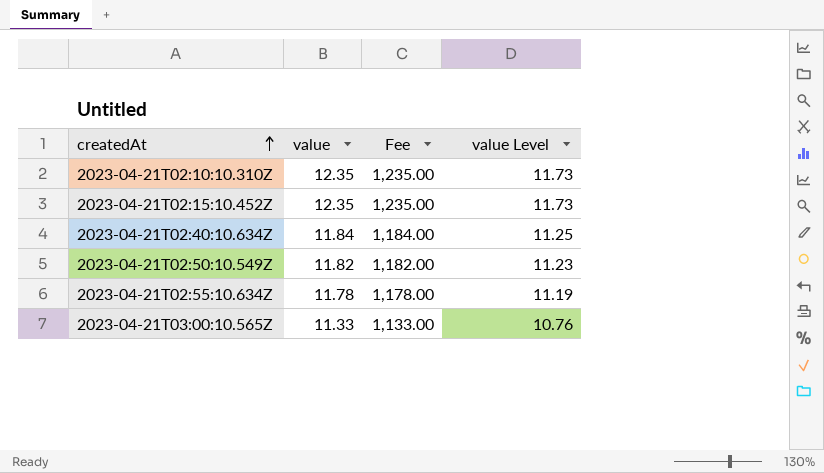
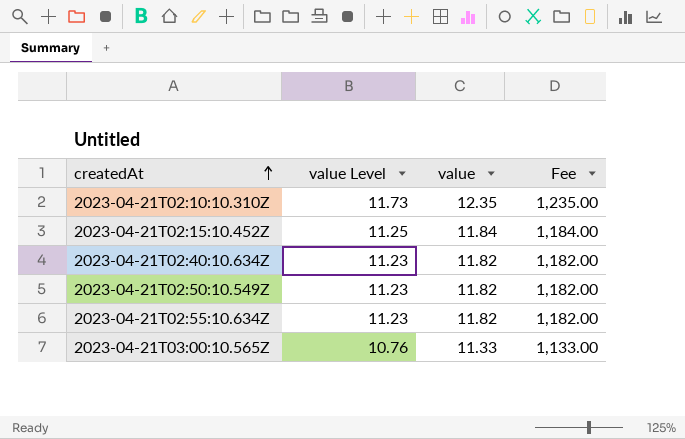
column value Level | position: 4 -> 2
2023-04-21T02:15:10.452Z | value Level: 11.73 -> 11.25
2023-04-21T02:15:10.452Z | value: 12.35 -> 11.84
2023-04-21T02:15:10.452Z | Fee: 1,235.00 -> 1,184.00
2023-04-21T02:40:10.634Z | value Level: 11.25 -> 11.23
2023-04-21T02:40:10.634Z | value: 11.84 -> 11.82
2023-04-21T02:40:10.634Z | Fee: 1,184.00 -> 1,182.00
2023-04-21T02:55:10.634Z | value Level: 11.19 -> 11.23
2023-04-21T02:55:10.634Z | value: 11.78 -> 11.82
2023-04-21T02:55:10.634Z | Fee: 1,178.00 -> 1,182.00

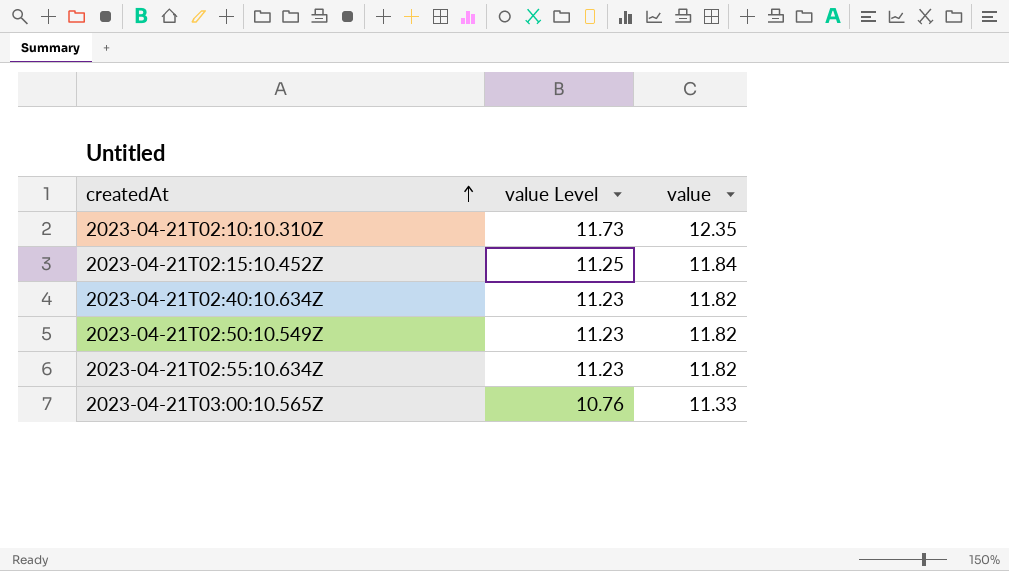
column Fee | formula: [value] * 100 -> none

